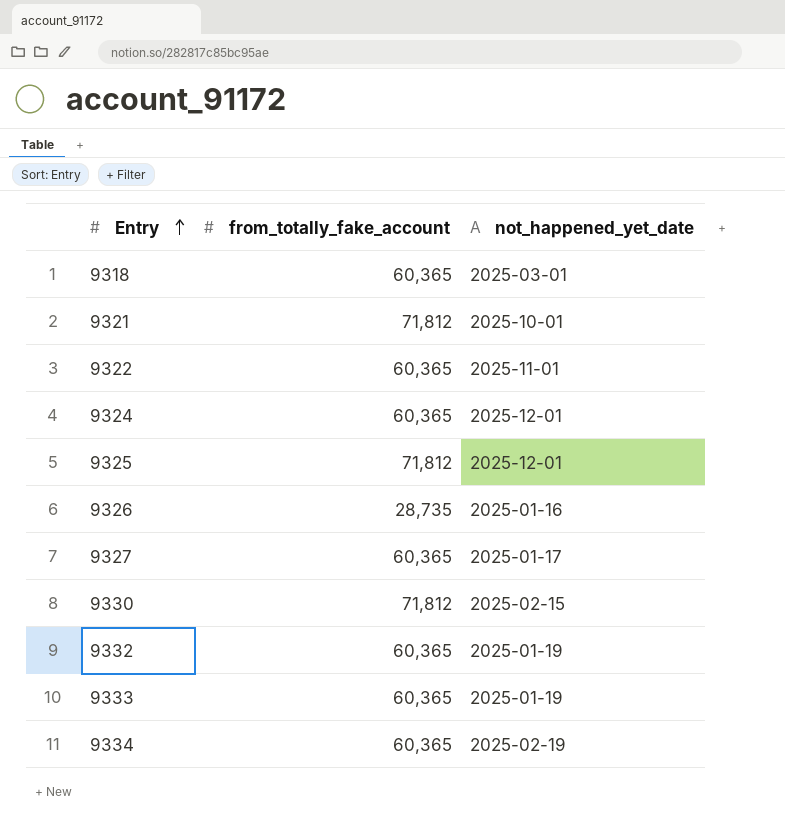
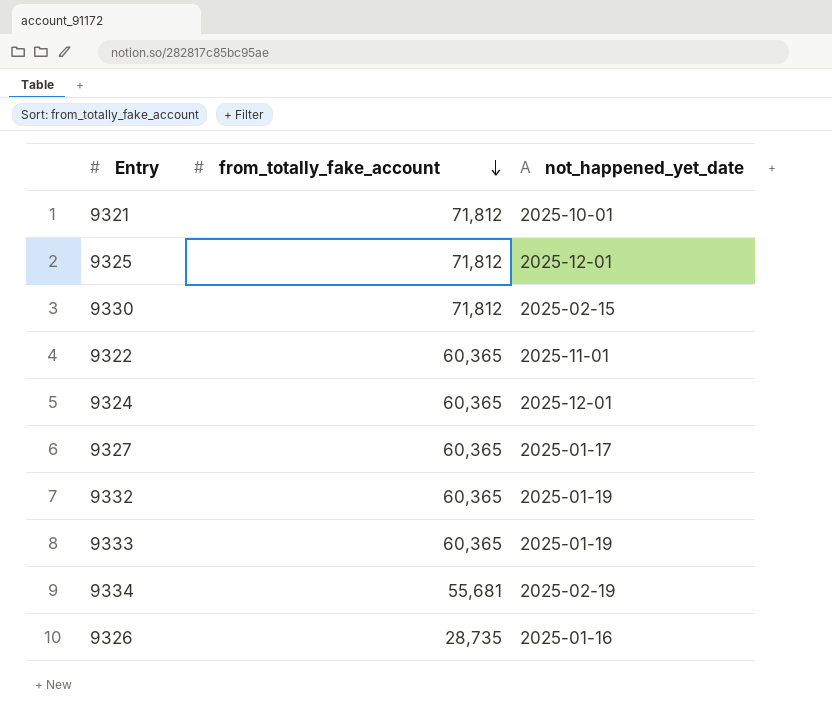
row order: Entry ascending -> from_totally_fake_account descending
row 9318: 60,365 | 2025-03-01 -> none
9334 | from_totally_fake_account: 60,365 -> 55,681

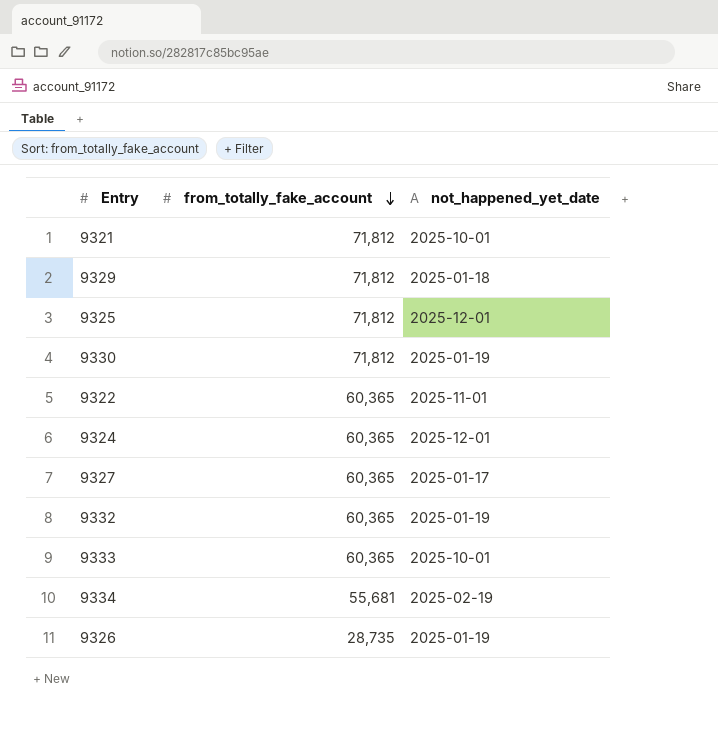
row 9329: none -> 71,812 | 2025-01-18
9330 | not_happened_yet_date: 2025-02-15 -> 2025-01-19
9333 | not_happened_yet_date: 2025-01-19 -> 2025-10-01
9326 | not_happened_yet_date: 2025-01-16 -> 2025-01-19

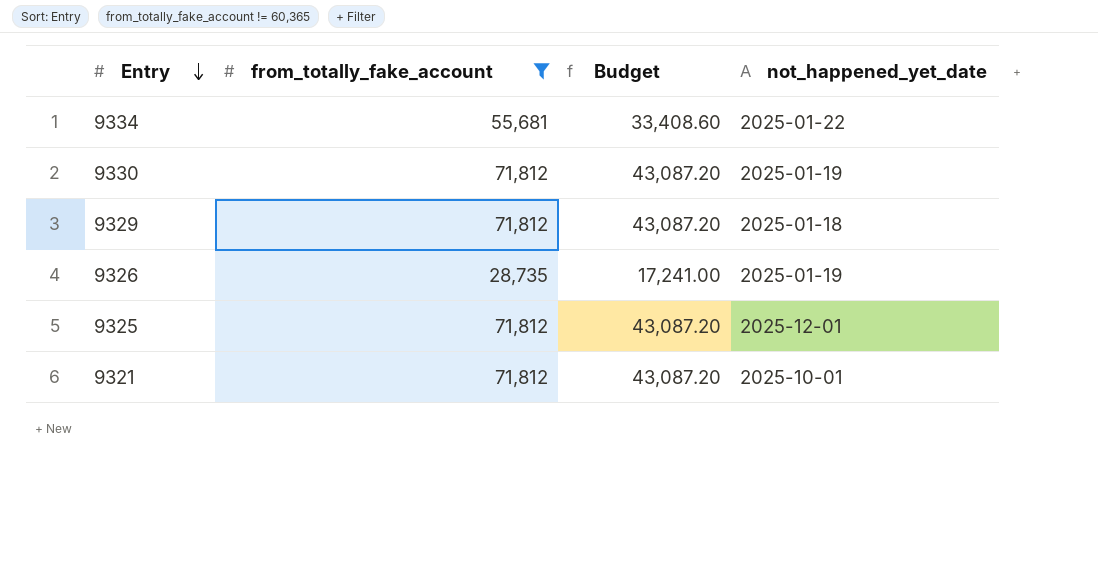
filter: none -> from_totally_fake_account != 60,365
row order: from_totally_fake_account descending -> Entry descending
column Budget | formula: none -> [from_totally_fake_account] * 0.6
9334 | not_happened_yet_date: 2025-02-19 -> 2025-01-22

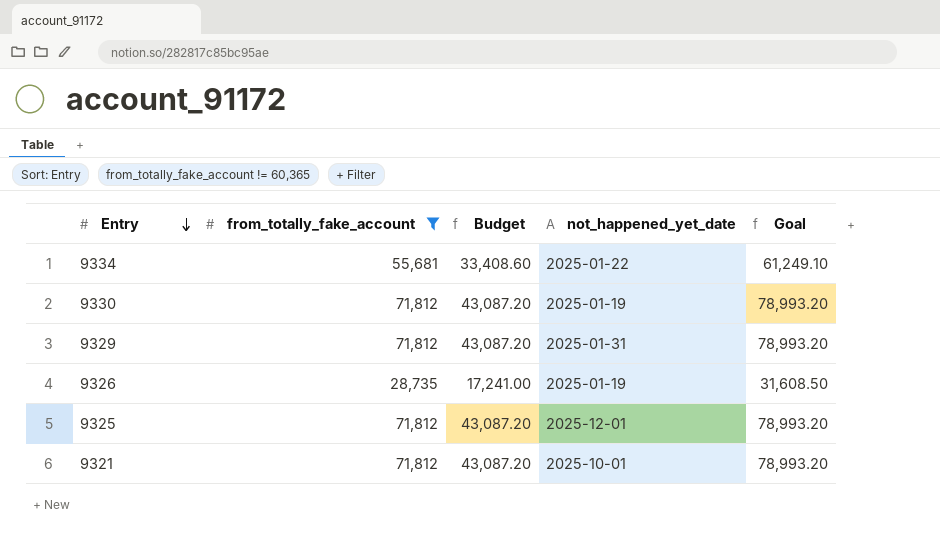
column Goal | formula: none -> [from_totally_fake_account] * 1.1
9329 | not_happened_yet_date: 2025-01-18 -> 2025-01-31

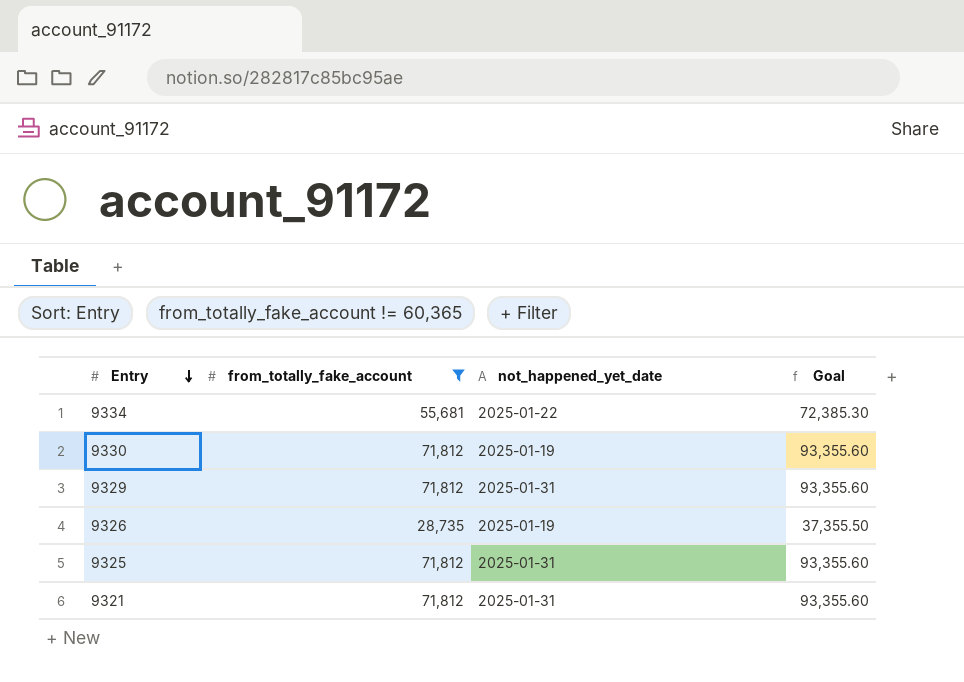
column Budget | formula: [from_totally_fake_account] * 0.6 -> none
column Goal | formula: [from_totally_fake_account] * 1.1 -> [from_totally_fake_account] * 1.3
9325 | not_happened_yet_date: 2025-12-01 -> 2025-01-31
9321 | not_happened_yet_date: 2025-10-01 -> 2025-01-31

